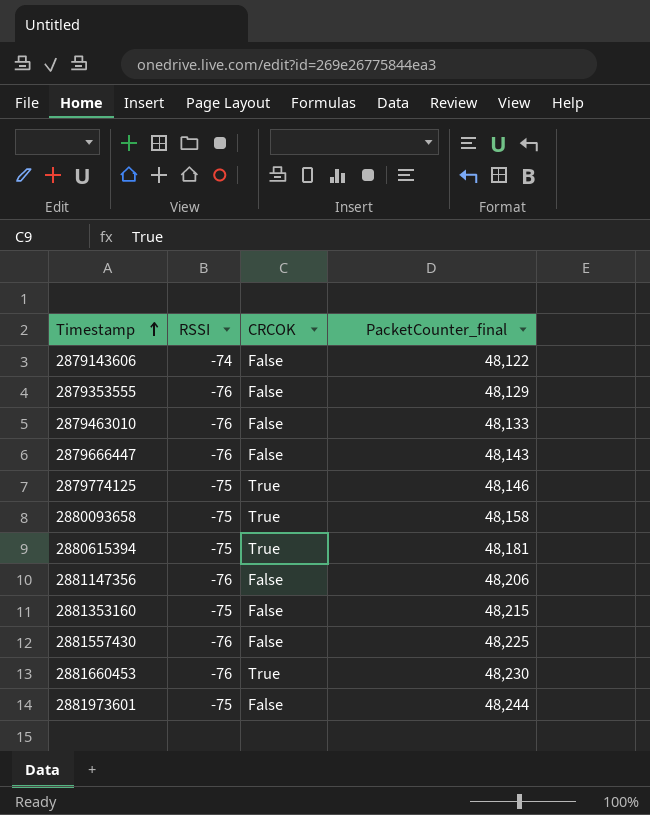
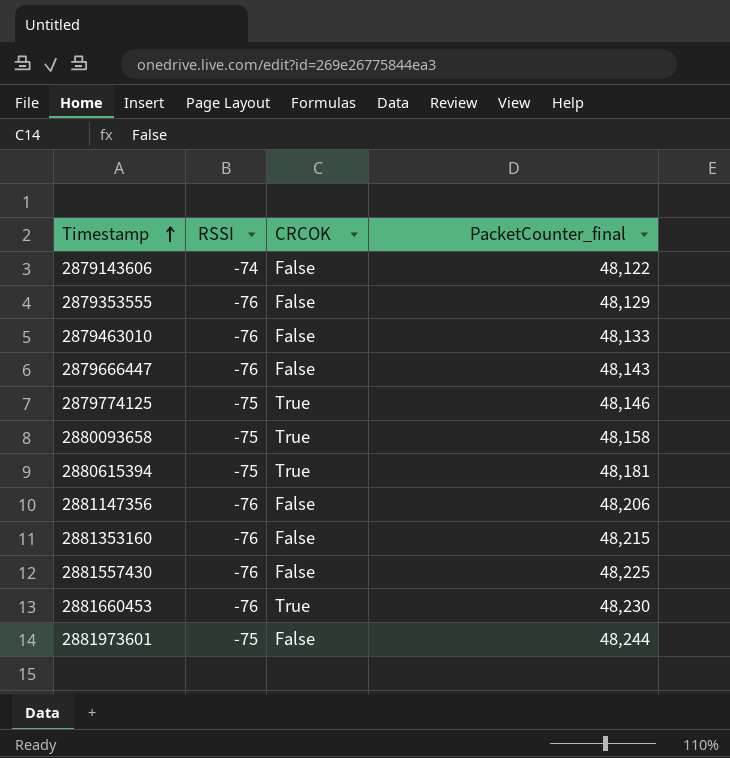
2881353160 | RSSI: -75 -> -76

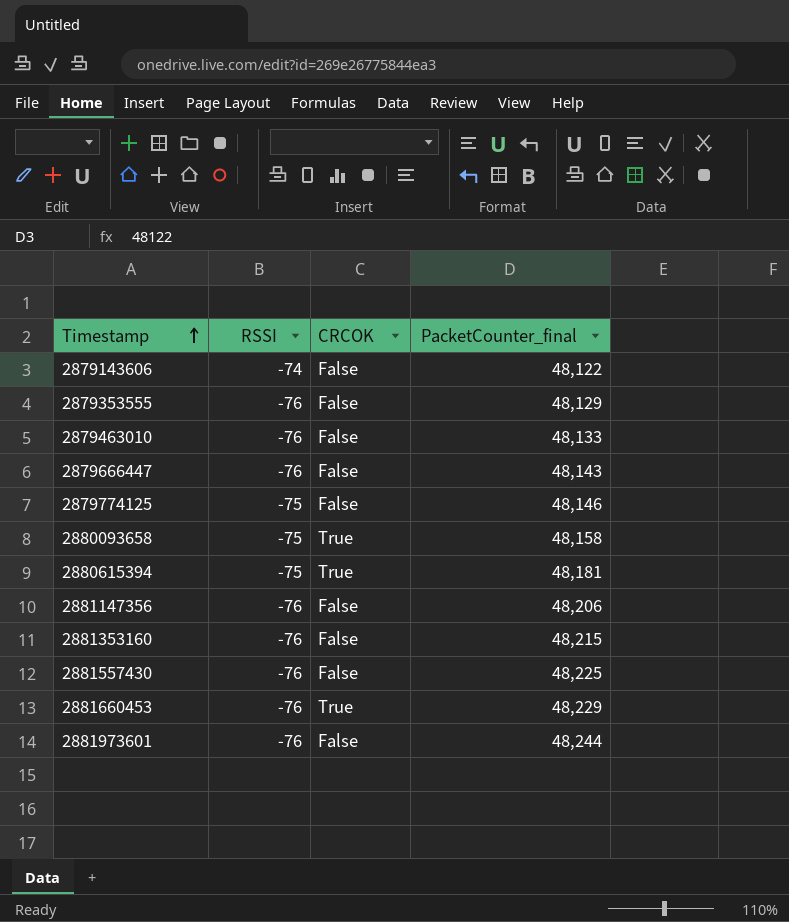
2879774125 | CRCOK: True -> False
2881660453 | PacketCounter_final: 48,230 -> 48,229
2881973601 | RSSI: -75 -> -76

